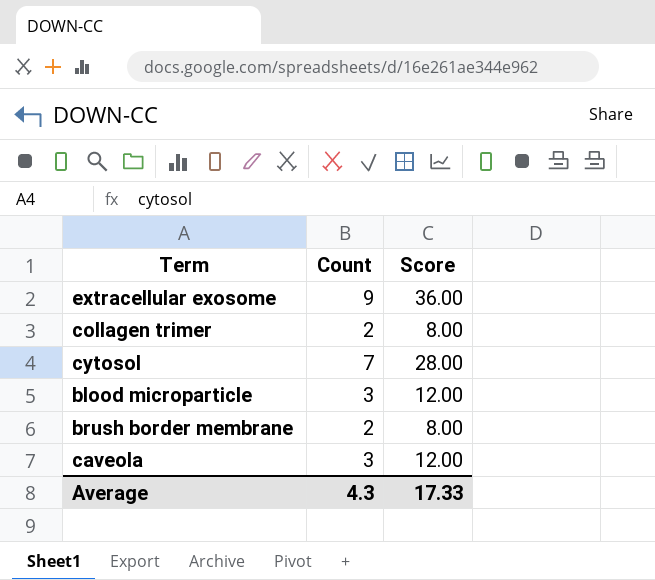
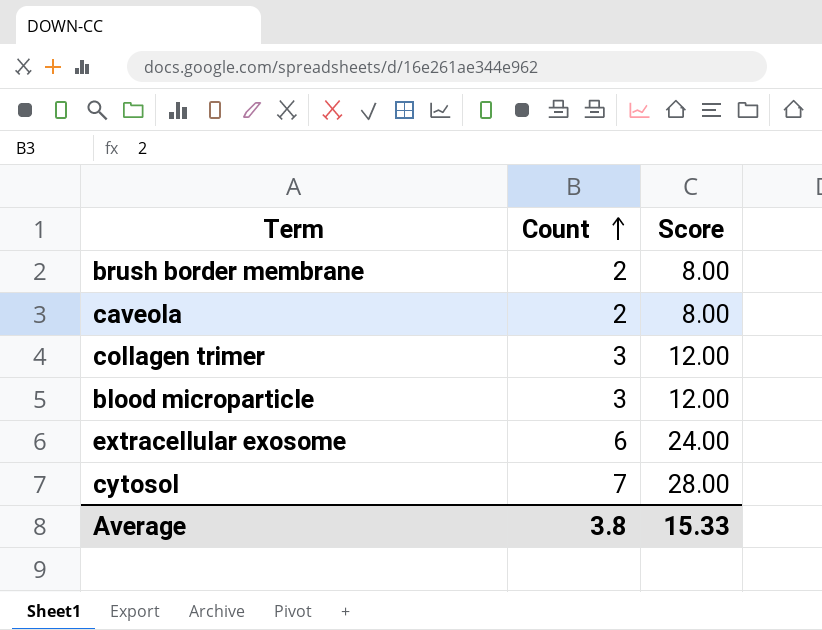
row order: none -> Count ascending
caveola | Count: 3 -> 2
caveola | Score: 12.00 -> 8.00
collagen trimer | Count: 2 -> 3
collagen trimer | Score: 8.00 -> 12.00
extracellular exosome | Count: 9 -> 6
extracellular exosome | Score: 36.00 -> 24.00
Average | Count: 4.3 -> 3.8
Average | Score: 17.33 -> 15.33

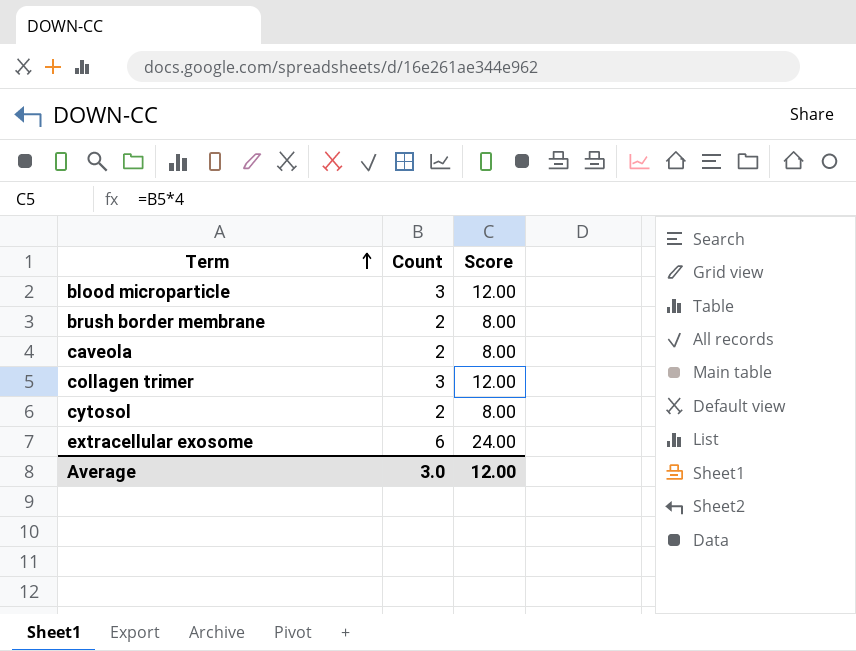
row order: Count ascending -> Term ascending
cytosol | Count: 7 -> 2
cytosol | Score: 28.00 -> 8.00
Average | Count: 3.8 -> 3.0
Average | Score: 15.33 -> 12.00

